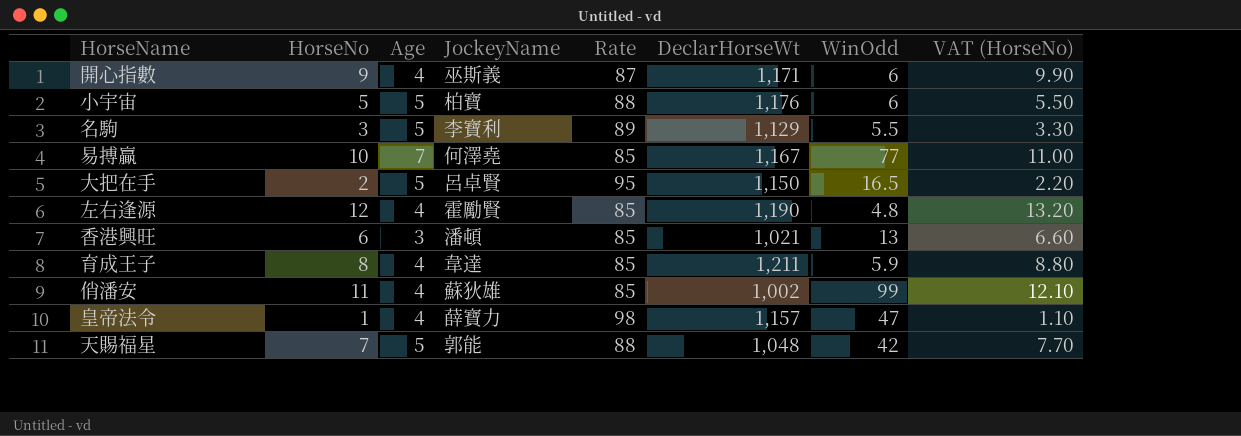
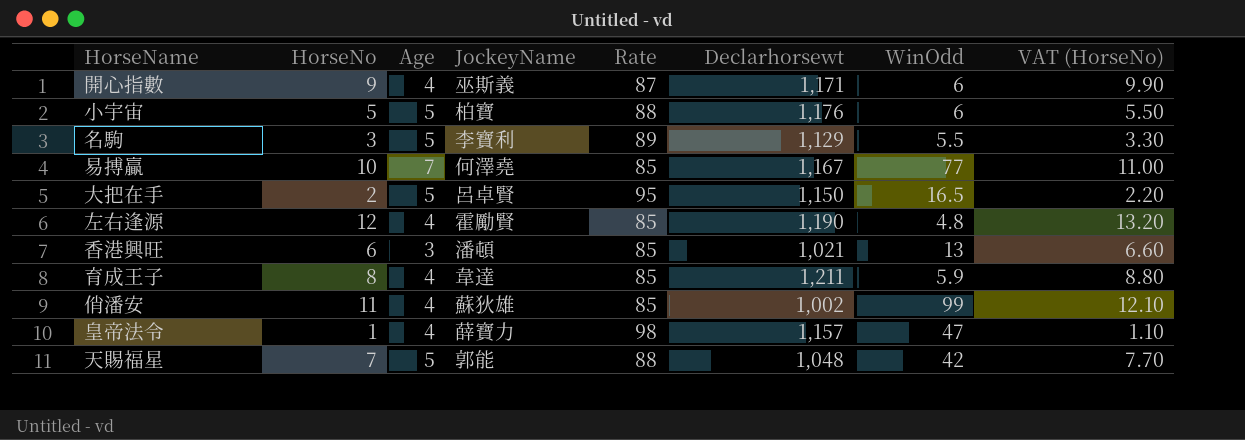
column name: DeclarHorseWt -> Declarhorsewt

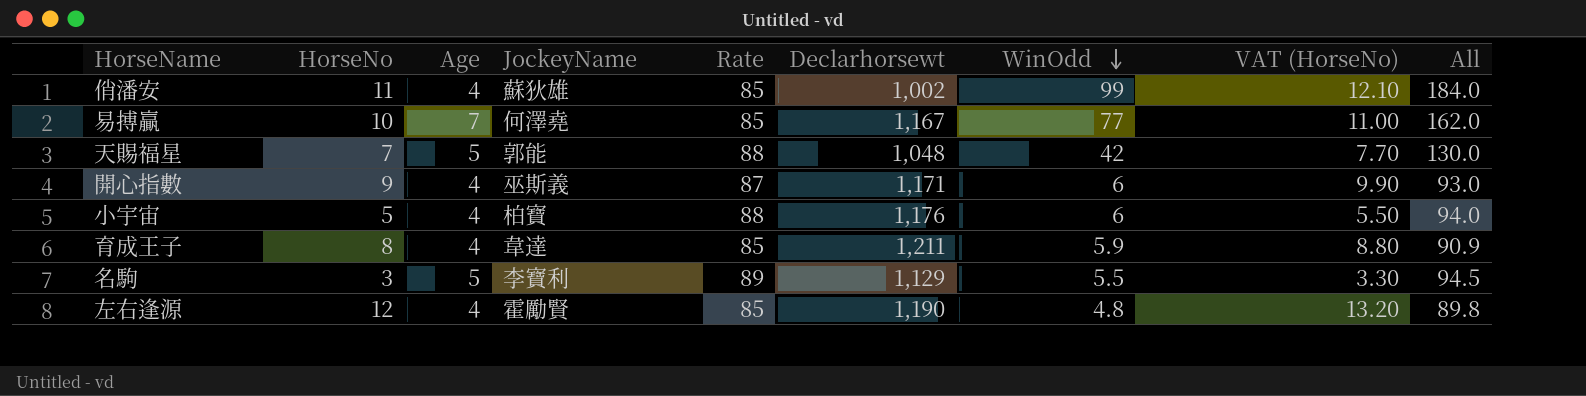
row order: none -> WinOdd descending
column All | formula: none -> [Rate] + [WinOdd]
row 大把在手: 2 | 5 | 呂卓賢 | 95 | 1,150 | 16.5 | 2.20 -> none
row 香港興旺: 6 | 3 | 潘頓 | 85 | 1,021 | 13 | 6.60 -> none
row 皇帝法令: 1 | 4 | 薛寶力 | 98 | 1,157 | 47 | 1.10 -> none
小宇宙 | Age: 5 -> 4

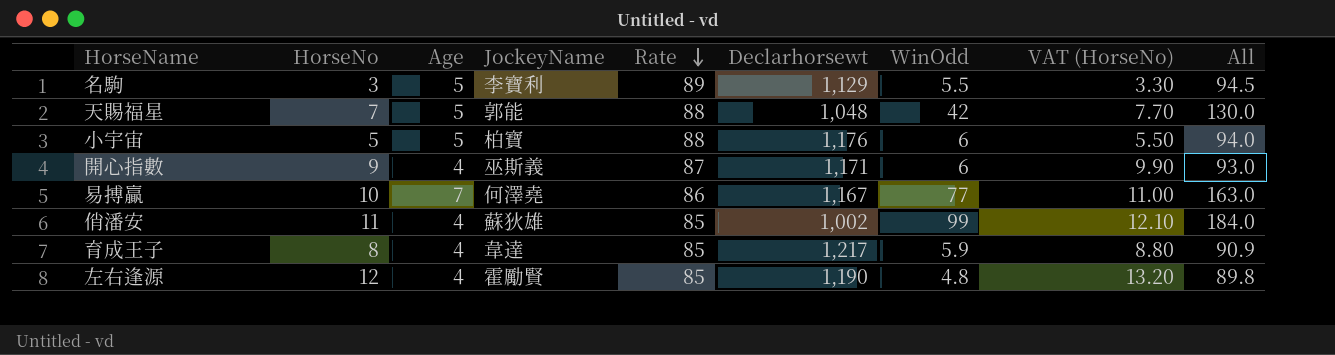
row order: WinOdd descending -> Rate descending
小宇宙 | Age: 4 -> 5
易搏贏 | Rate: 85 -> 86
易搏贏 | All: 162.0 -> 163.0
育成王子 | Declarhorsewt: 1,211 -> 1,217

